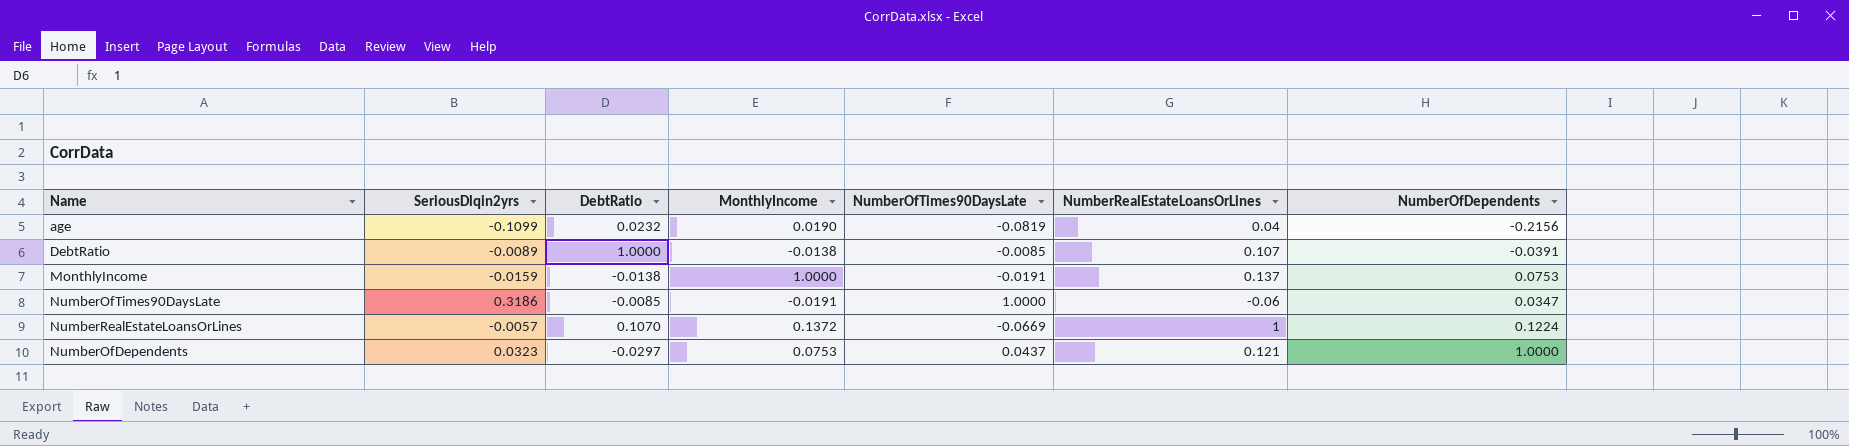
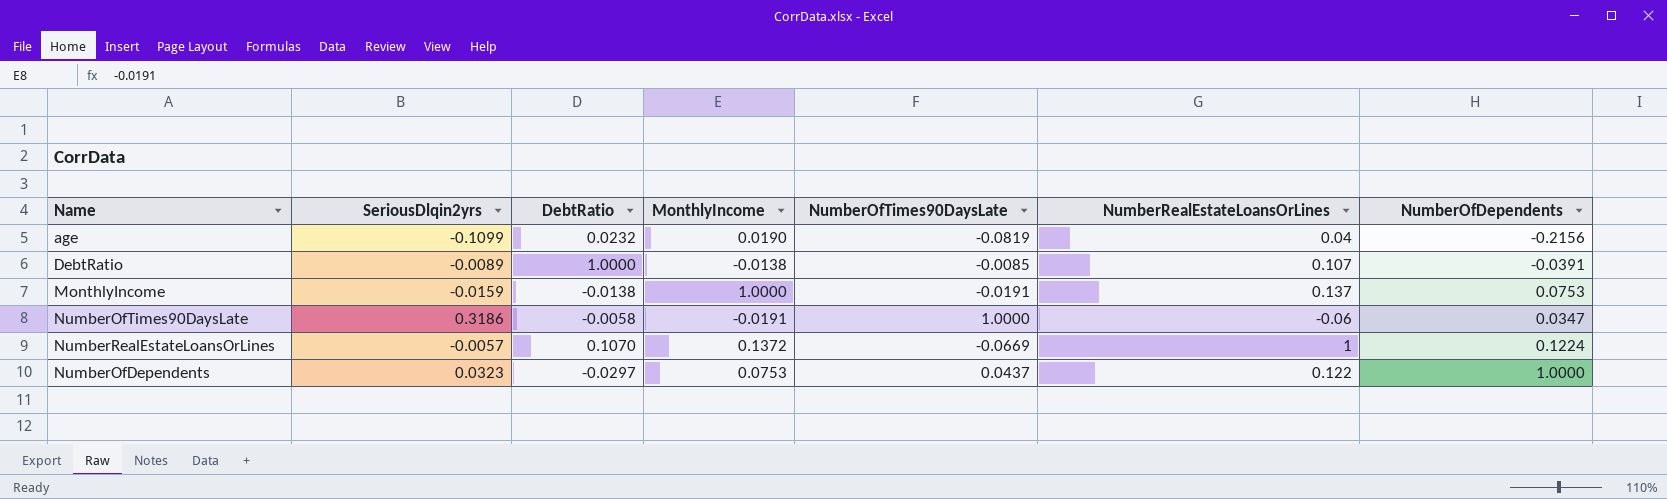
NumberOfTimes90DaysLate | DebtRatio: -0.0085 -> -0.0058
NumberOfDependents | NumberRealEstateLoansOrLines: 0.121 -> 0.122

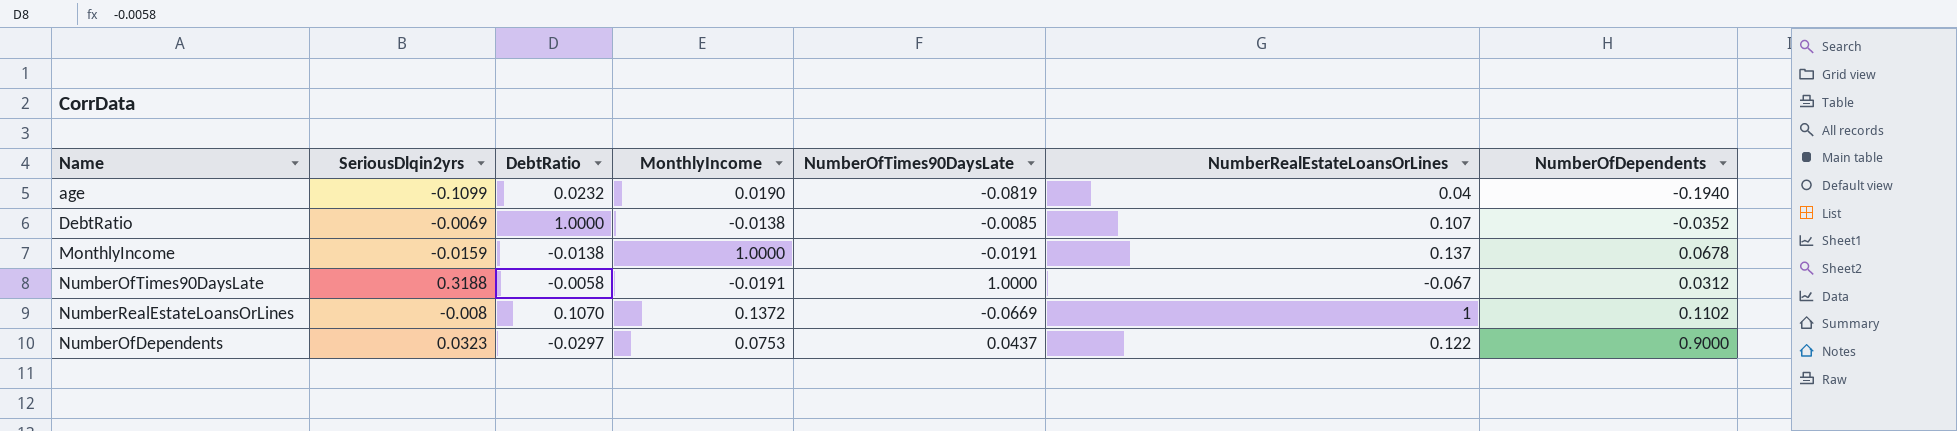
age | NumberOfDependents: -0.2156 -> -0.1940
DebtRatio | SeriousDlqin2yrs: -0.0089 -> -0.0069
DebtRatio | NumberOfDependents: -0.0391 -> -0.0352
MonthlyIncome | NumberOfDependents: 0.0753 -> 0.0678
NumberOfTimes90DaysLate | SeriousDlqin2yrs: 0.3186 -> 0.3188
NumberOfTimes90DaysLate | NumberRealEstateLoansOrLines: -0.06 -> -0.067
NumberOfTimes90DaysLate | NumberOfDependents: 0.0347 -> 0.0312
NumberRealEstateLoansOrLines | SeriousDlqin2yrs: -0.0057 -> -0.008
NumberRealEstateLoansOrLines | NumberOfDependents: 0.1224 -> 0.1102
NumberOfDependents | NumberOfDependents: 1.0000 -> 0.9000

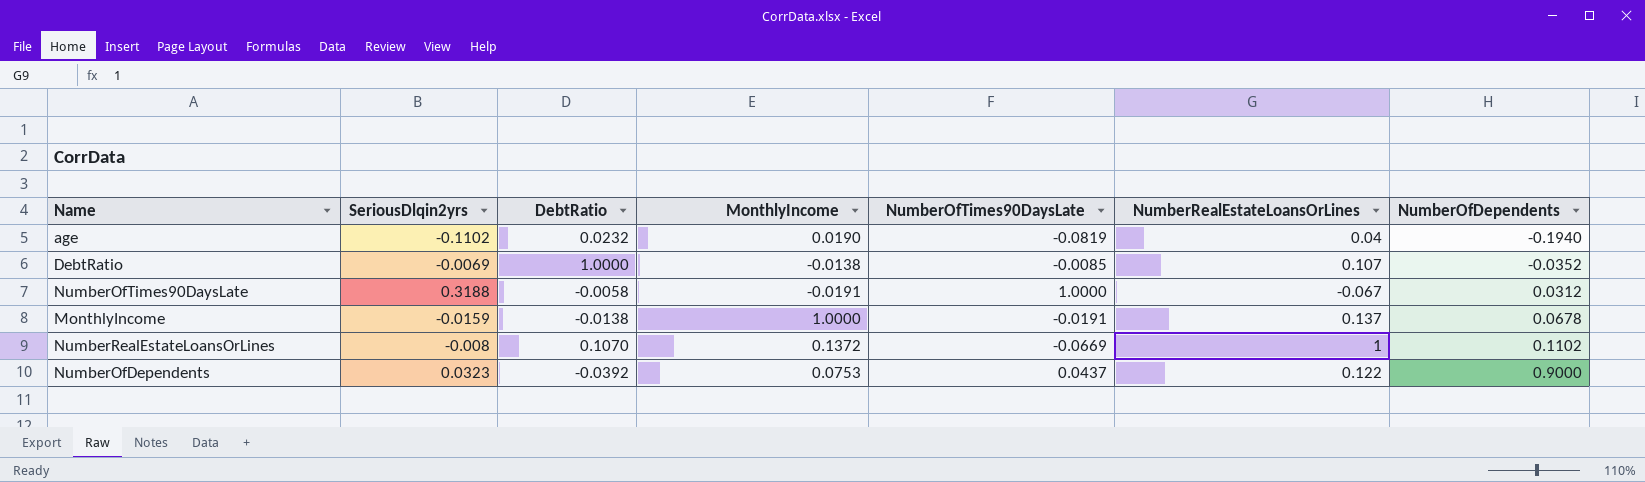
row order: none -> NumberOfDependents ascending
age | SeriousDlqin2yrs: -0.1099 -> -0.1102
NumberOfDependents | DebtRatio: -0.0297 -> -0.0392

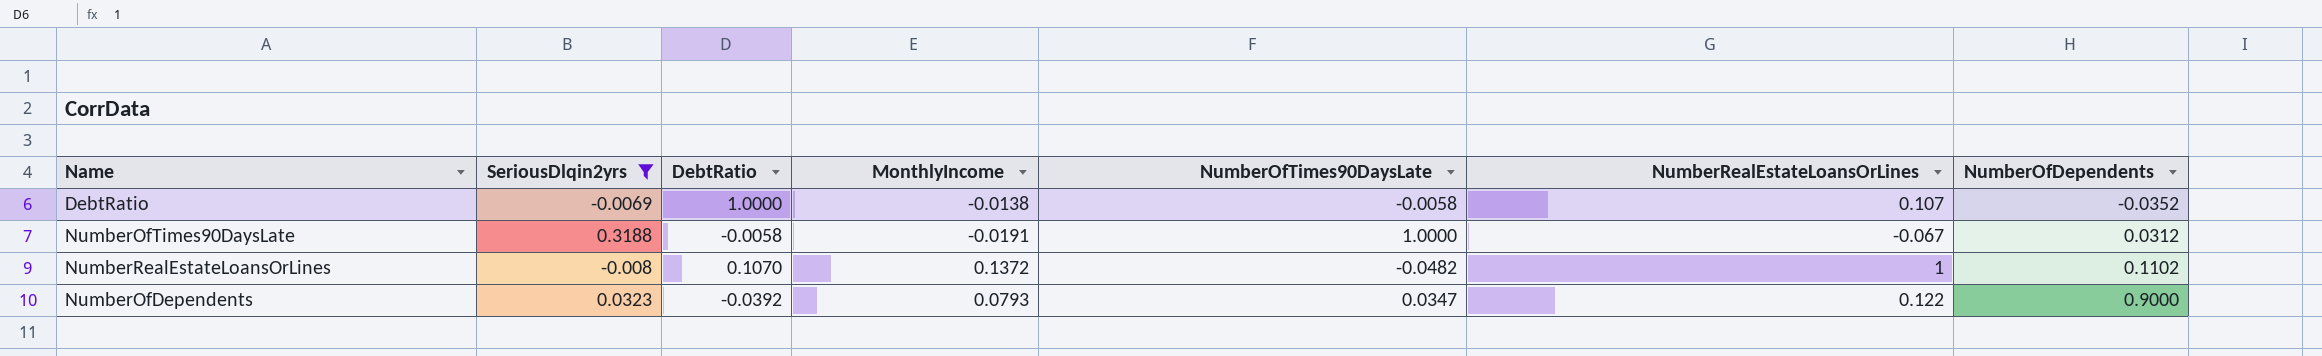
filter: none -> SeriousDlqin2yrs >= -0.008
DebtRatio | NumberOfTimes90DaysLate: -0.0085 -> -0.0058
NumberRealEstateLoansOrLines | NumberOfTimes90DaysLate: -0.0669 -> -0.0482
NumberOfDependents | MonthlyIncome: 0.0753 -> 0.0793
NumberOfDependents | NumberOfTimes90DaysLate: 0.0437 -> 0.0347

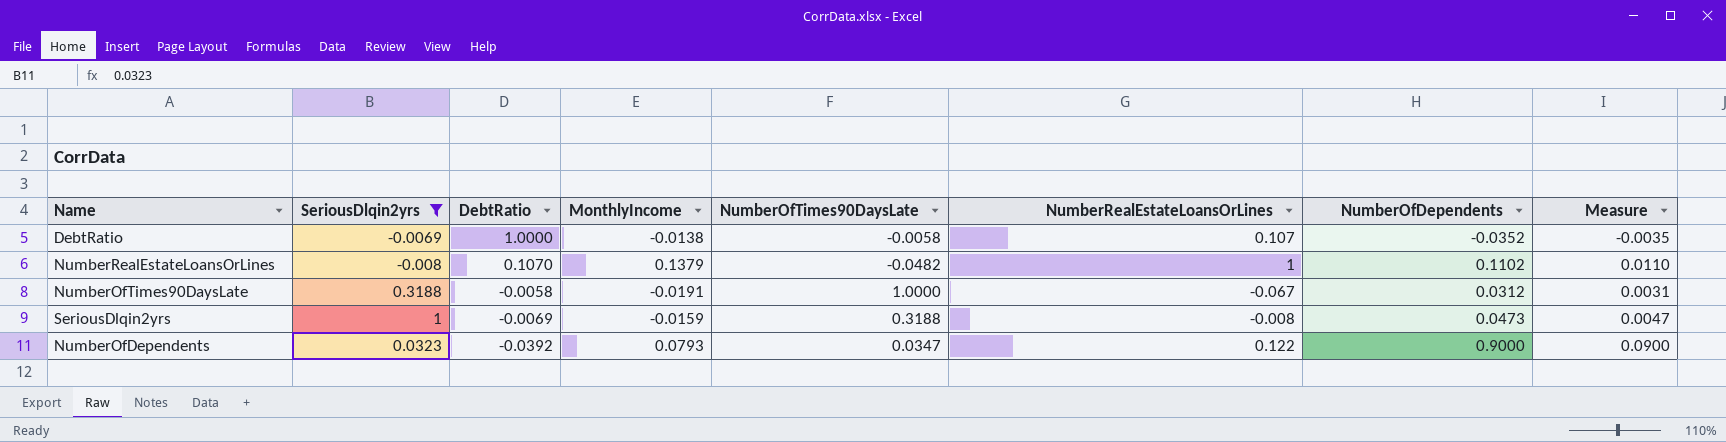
row order: NumberOfDependents ascending -> DebtRatio descending
column Measure | formula: none -> [NumberOfDependents] * 0.1
NumberRealEstateLoansOrLines | MonthlyIncome: 0.1372 -> 0.1379
row SeriousDlqin2yrs: none -> 1 | -0.0069 | -0.0159 | 0.3188 | -0.008 | 0.0473 | 0.0047

